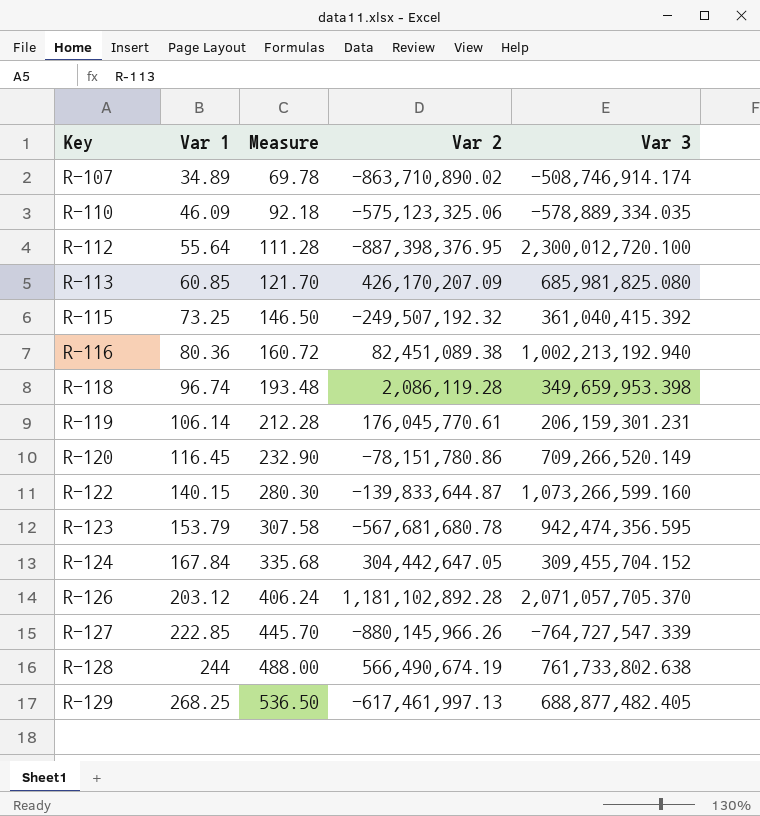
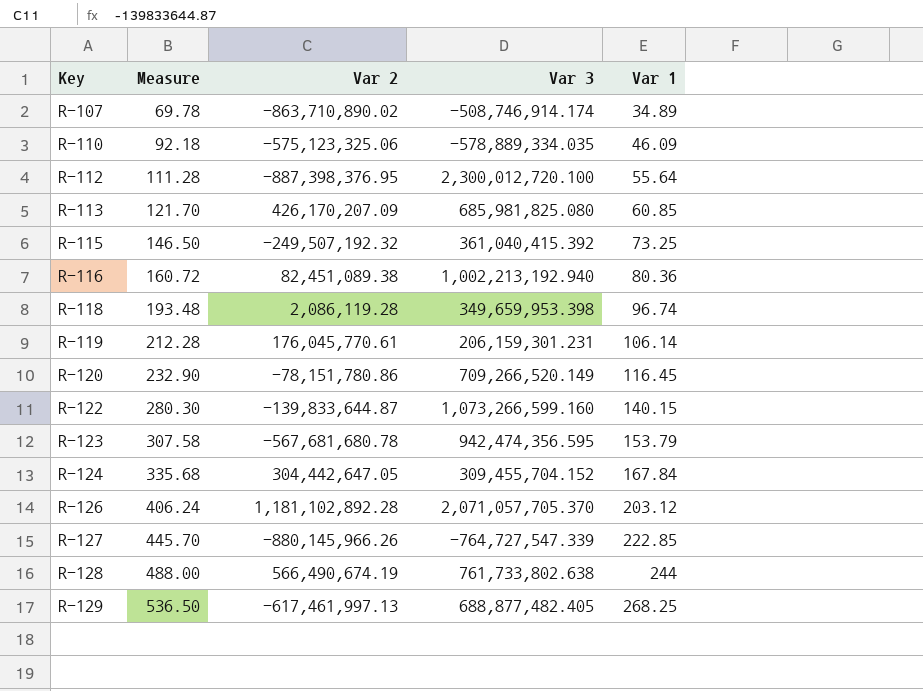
column Var 1 | position: 2 -> 5

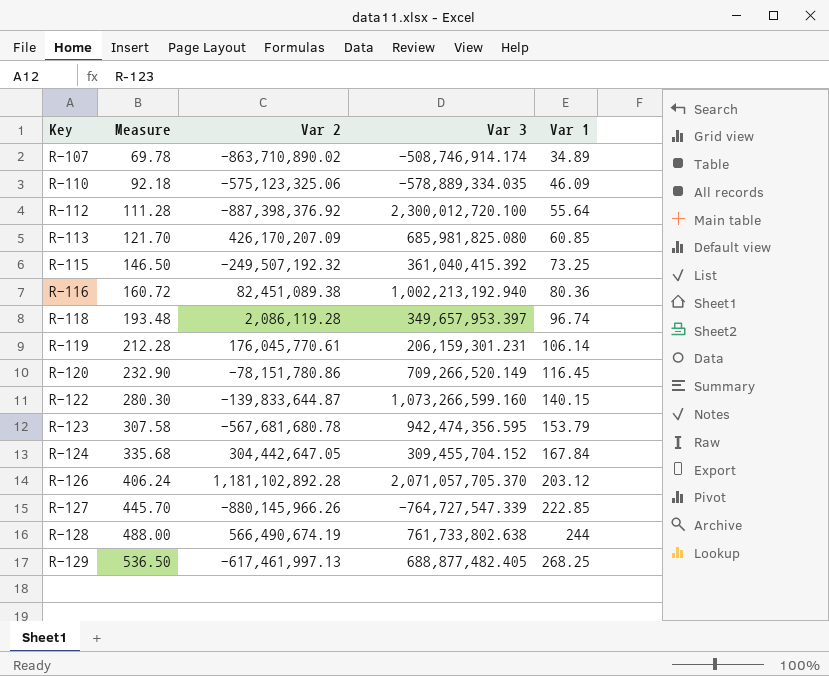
R-112 | Var 2: -887,398,376.95 -> -887,398,376.92
R-118 | Var 3: 349,659,953.398 -> 349,657,953.397

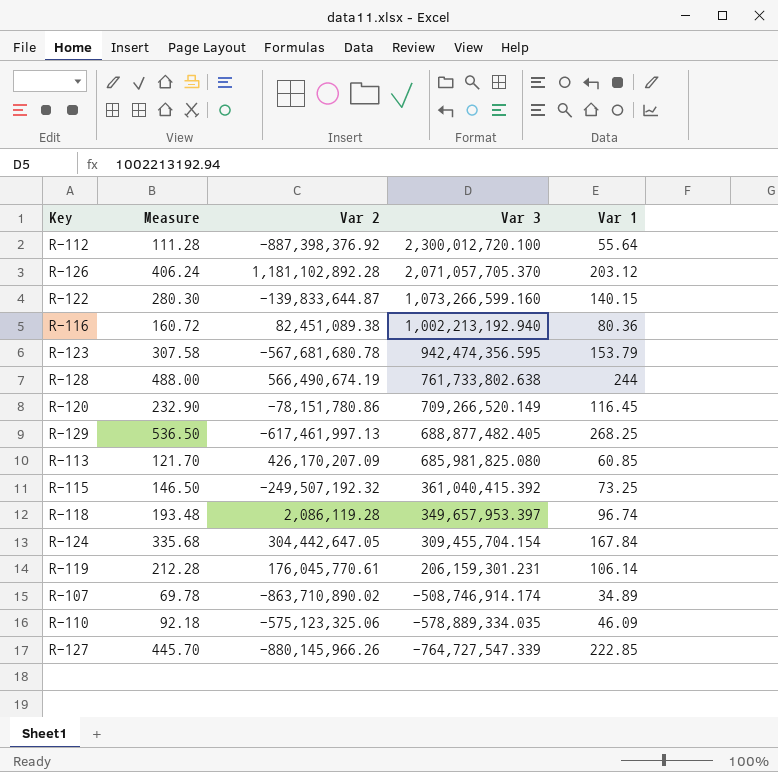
row order: Key ascending -> Var 3 descending
R-124 | Var 3: 309,455,704.152 -> 309,455,704.154

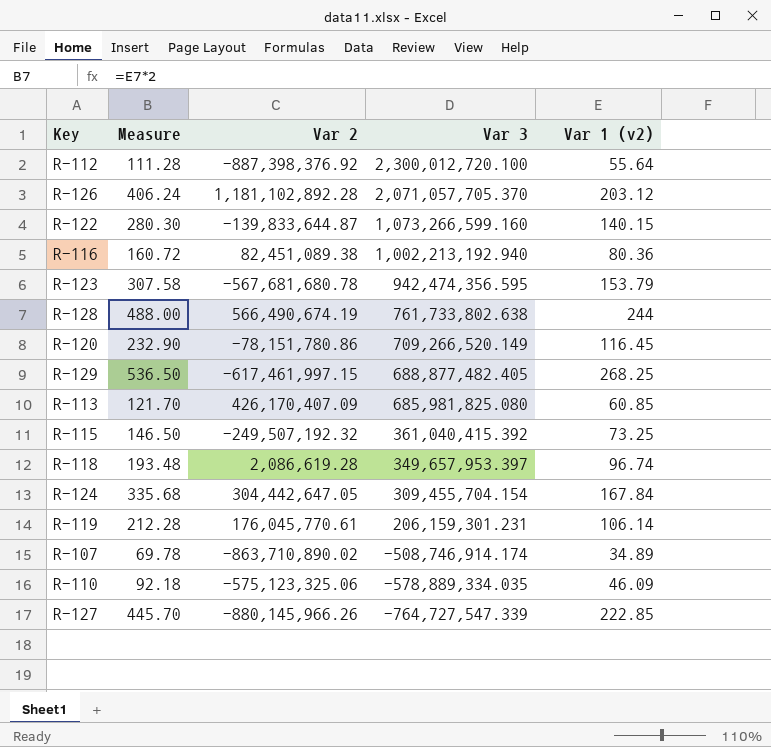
column name: Var 1 -> Var 1 (v2)
R-129 | Var 2: -617,461,997.13 -> -617,461,997.15
R-113 | Var 2: 426,170,207.09 -> 426,170,407.09
R-118 | Var 2: 2,086,119.28 -> 2,086,619.28

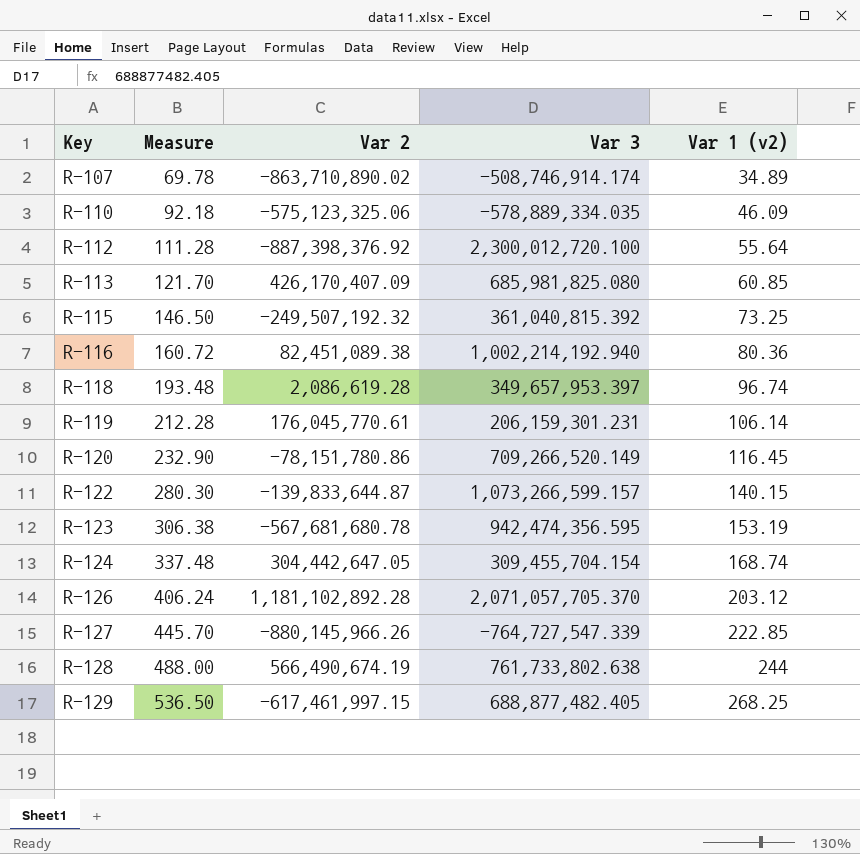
row order: Var 3 descending -> Key ascending
R-115 | Var 3: 361,040,415.392 -> 361,040,815.392
R-116 | Var 3: 1,002,213,192.940 -> 1,002,214,192.940
R-122 | Var 3: 1,073,266,599.160 -> 1,073,266,599.157
R-123 | Measure: 307.58 -> 306.38
R-123 | Var 1 (v2): 153.79 -> 153.19
R-124 | Measure: 335.68 -> 337.48
R-124 | Var 1 (v2): 167.84 -> 168.74

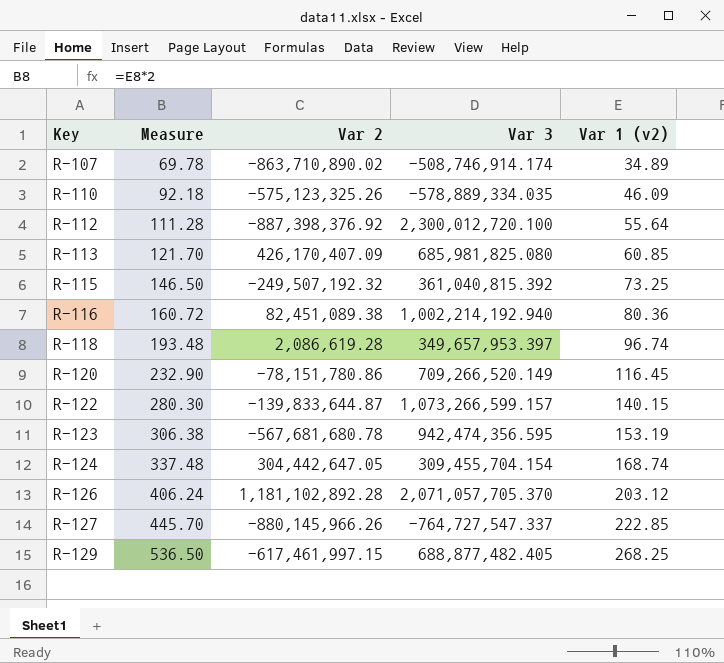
row R-119: 212.28 | 176,045,770.61 | 206,159,301.231 | 106.14 -> none
row R-128: 488.00 | 566,490,674.19 | 761,733,802.638 | 244 -> none
R-110 | Var 2: -575,123,325.06 -> -575,123,325.26
R-127 | Var 3: -764,727,547.339 -> -764,727,547.337

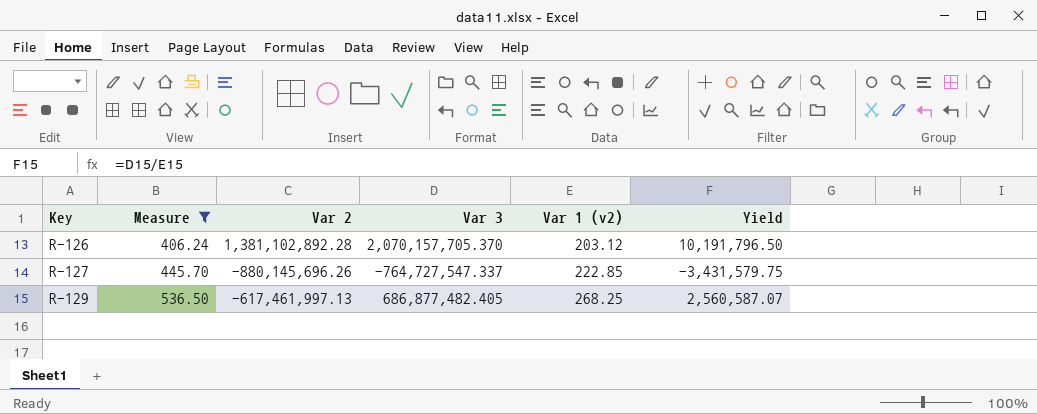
filter: none -> Measure >= 406.24
column Yield | formula: none -> [Var 3] / [Var 1 (v2)]
R-126 | Var 2: 1,181,102,892.28 -> 1,381,102,892.28
R-126 | Var 3: 2,071,057,705.370 -> 2,070,157,705.370
R-127 | Var 2: -880,145,966.26 -> -880,145,696.26
R-129 | Var 2: -617,461,997.15 -> -617,461,997.13
R-129 | Var 3: 688,877,482.405 -> 686,877,482.405

